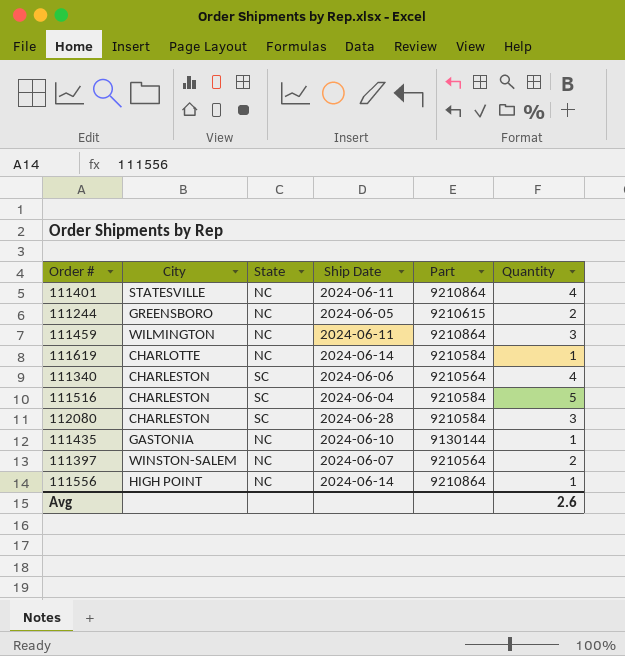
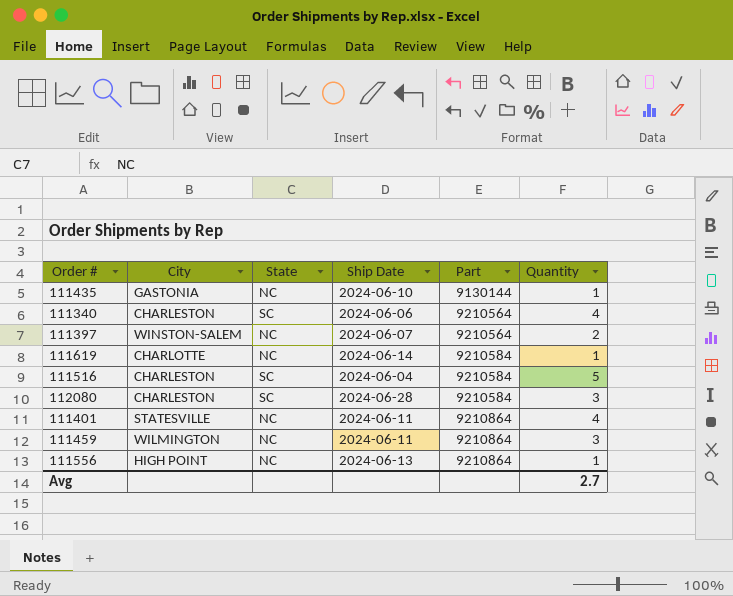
row order: none -> Part ascending
row 111244: GREENSBORO | NC | 2024-06-05 | 9210615 | 2 -> none
111556 | Ship Date: 2024-06-14 -> 2024-06-13
Avg | Quantity: 2.6 -> 2.7

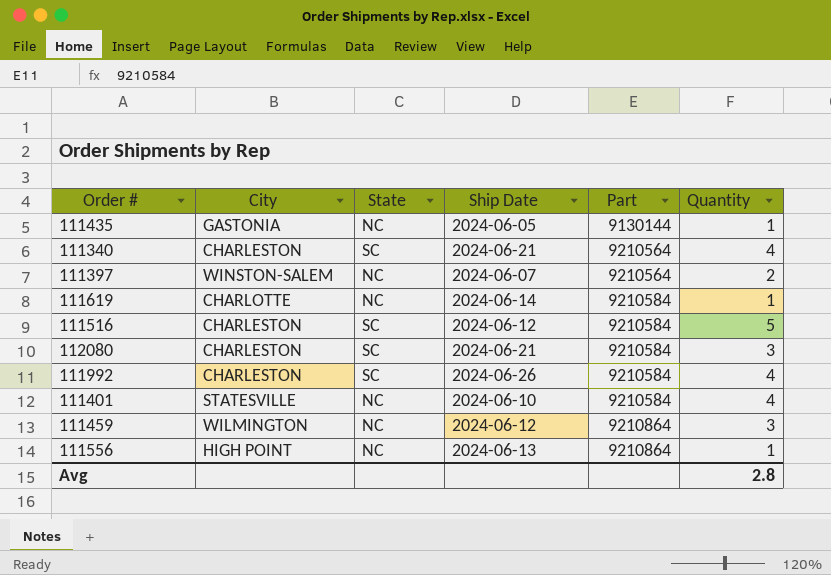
111435 | Ship Date: 2024-06-10 -> 2024-06-05
111340 | Ship Date: 2024-06-06 -> 2024-06-21
111516 | Ship Date: 2024-06-04 -> 2024-06-12
112080 | Ship Date: 2024-06-28 -> 2024-06-21
row 111992: none -> CHARLESTON | SC | 2024-06-26 | 9210584 | 4
111401 | Ship Date: 2024-06-11 -> 2024-06-10
111401 | Part: 9210864 -> 9210584
111459 | Ship Date: 2024-06-11 -> 2024-06-12
Avg | Quantity: 2.7 -> 2.8

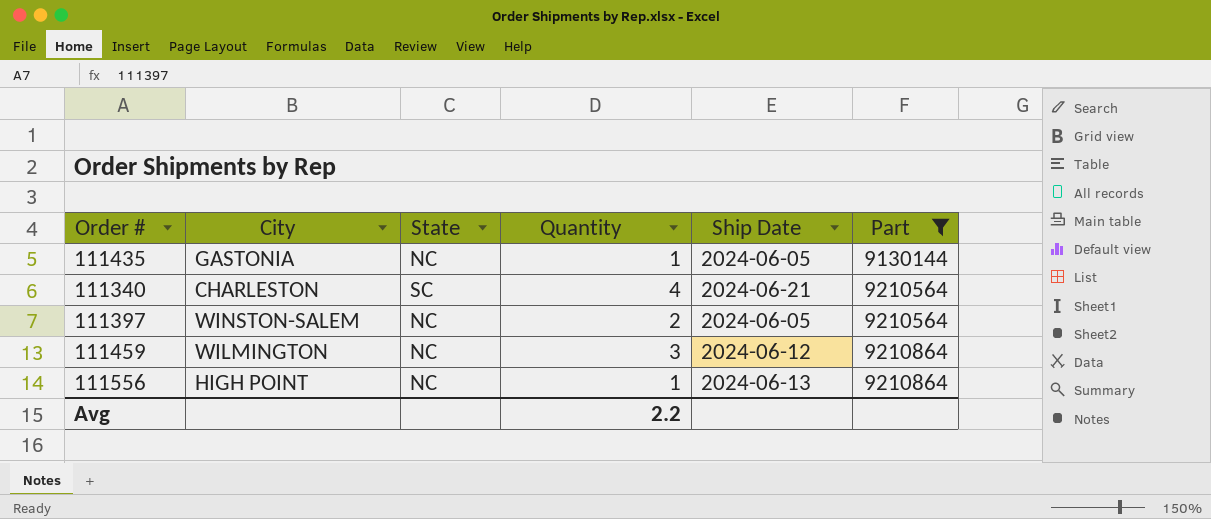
filter: none -> Part != 9210584
column Quantity | position: 6 -> 4
111397 | Ship Date: 2024-06-07 -> 2024-06-05
Avg | Quantity: 2.8 -> 2.2

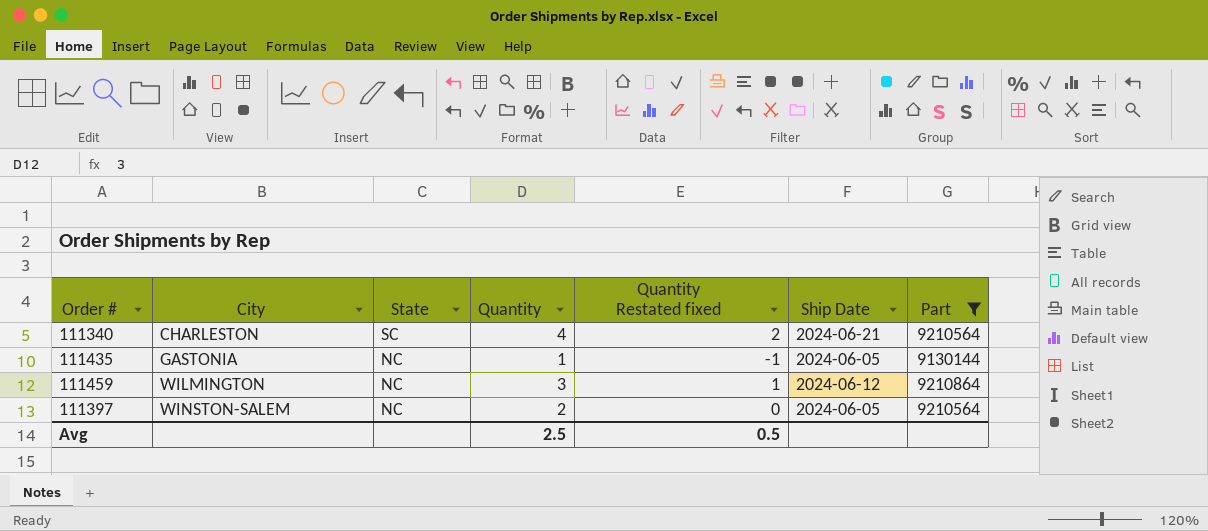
row order: Part ascending -> City ascending
column Quantity Restated fixed | formula: none -> [Quantity] - 2
row 111556: HIGH POINT | NC | 1 | 2024-06-13 | 9210864 -> none
Avg | Quantity: 2.2 -> 2.5

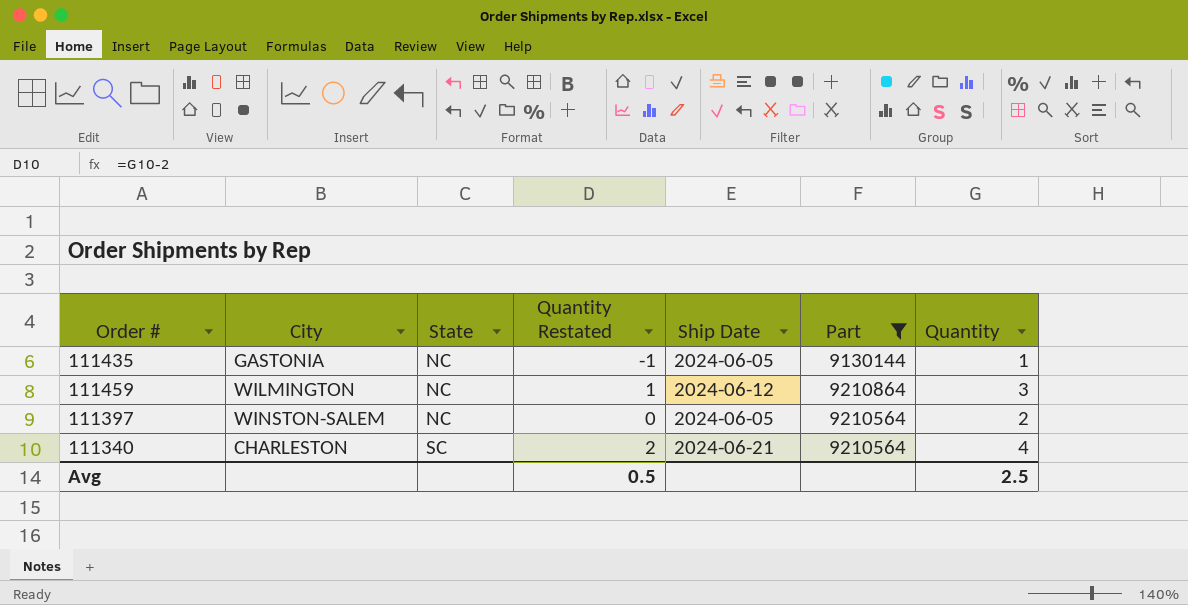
row order: City ascending -> State ascending
column name: Quantity Restated fixed -> Quantity Restated
column Quantity | position: 4 -> 7

